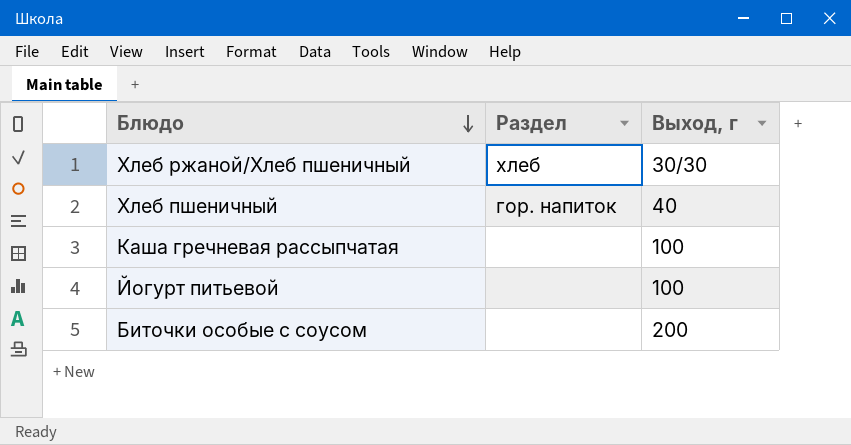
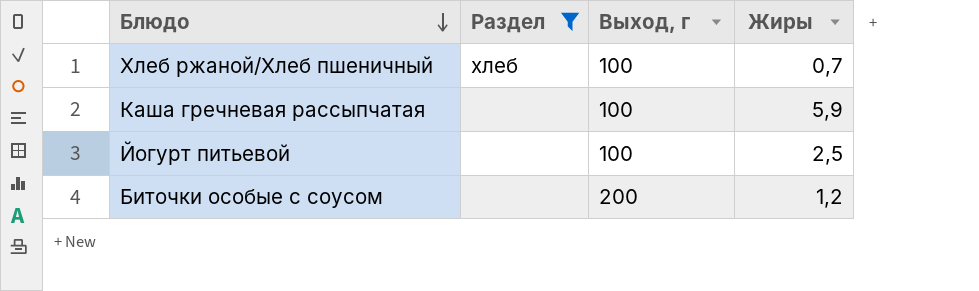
filter: none -> Раздел != гор. напиток
column Жиры | position: none -> 4
Хлеб ржаной/Хлеб пшеничный | Выход, г: 30/30 -> 100

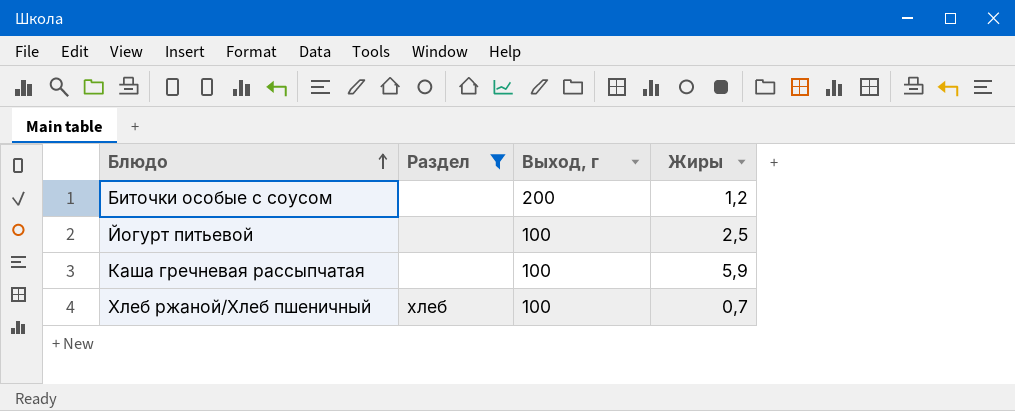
row order: Блюдо descending -> Блюдо ascending

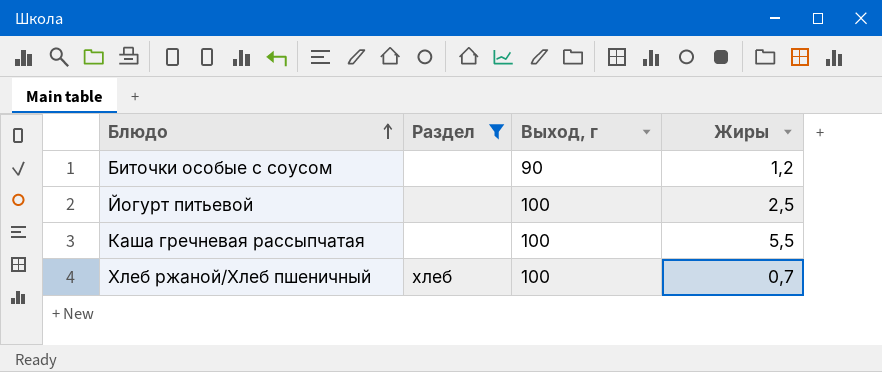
Биточки особые с соусом | Выход, г: 200 -> 90
Каша гречневая рассыпчатая | Жиры: 5,9 -> 5,5

